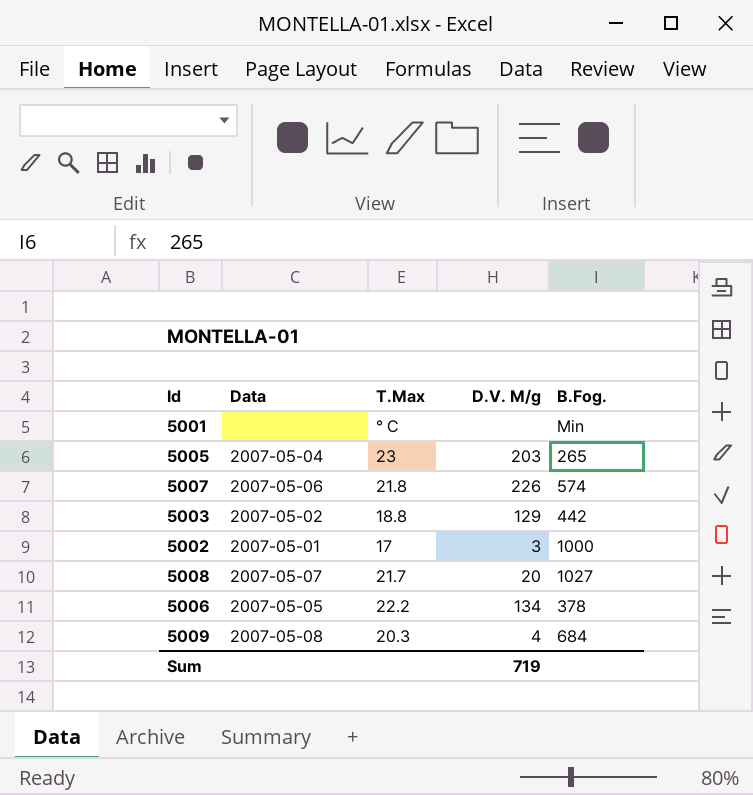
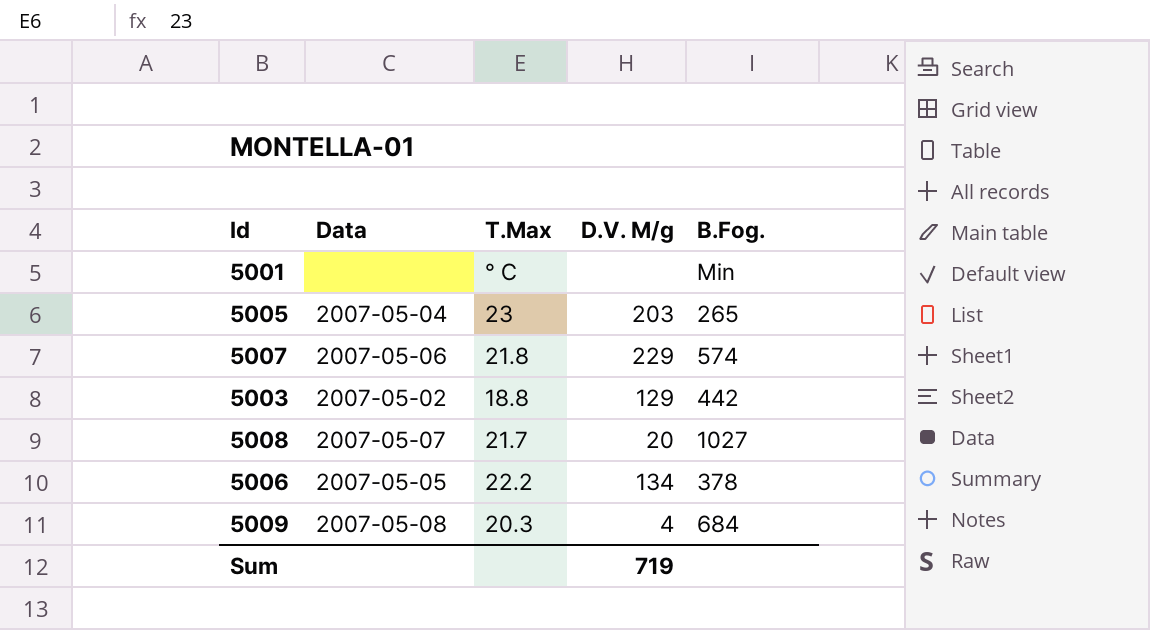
row 5002: 2007-05-01 | 17 | 3 | 1000 -> none
5007 | D.V. M/g: 226 -> 229

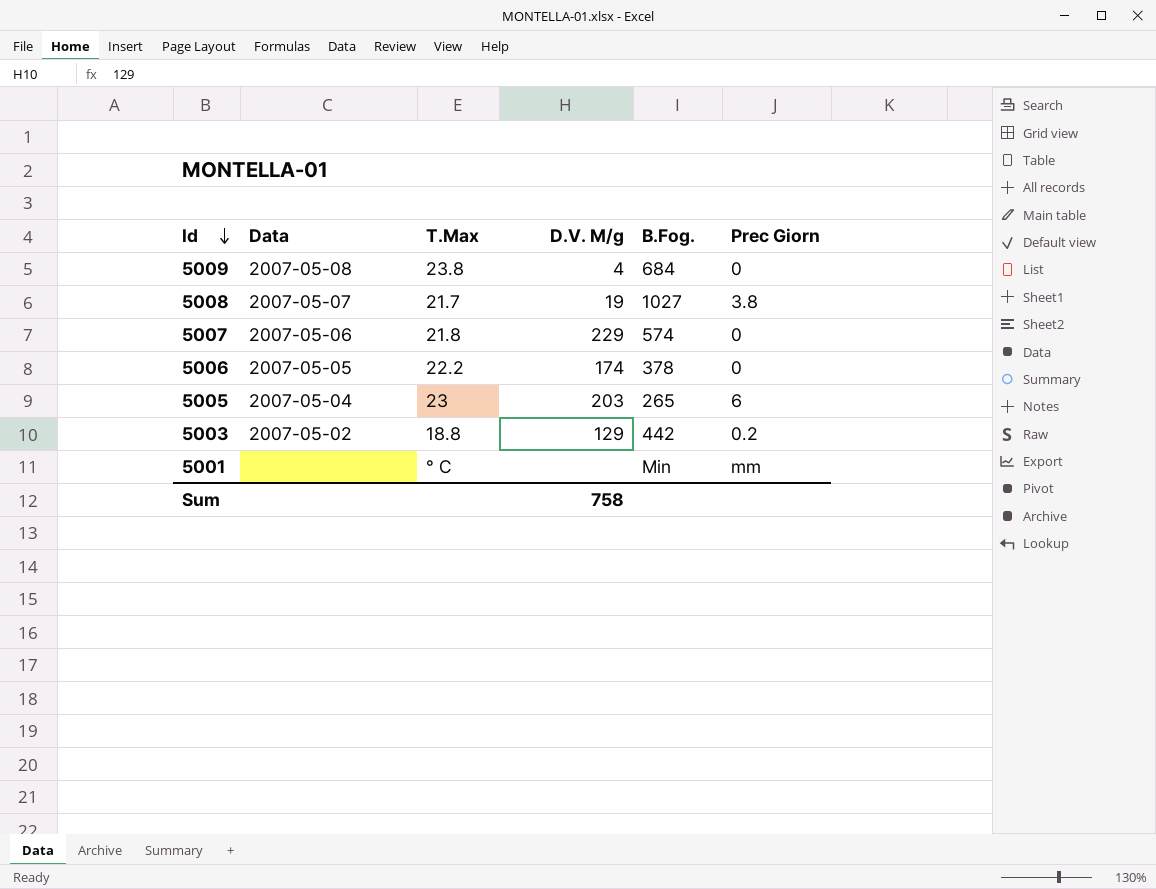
row order: none -> Id descending
column Prec Giorn | position: none -> 6
5009 | T.Max: 20.3 -> 23.8
5008 | D.V. M/g: 20 -> 19
5006 | D.V. M/g: 134 -> 174
Sum | D.V. M/g: 719 -> 758

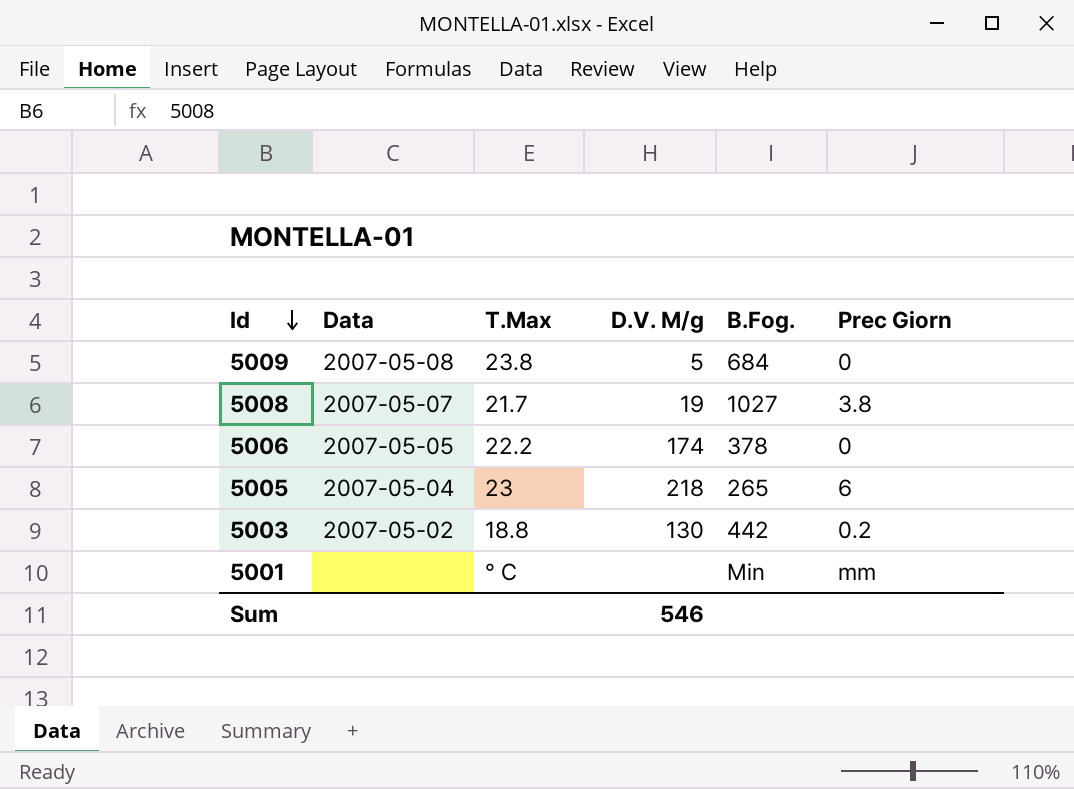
row 5007: 2007-05-06 | 21.8 | 229 | 574 | 0 -> none
5009 | D.V. M/g: 4 -> 5
5005 | D.V. M/g: 203 -> 218
5003 | D.V. M/g: 129 -> 130
Sum | D.V. M/g: 758 -> 546

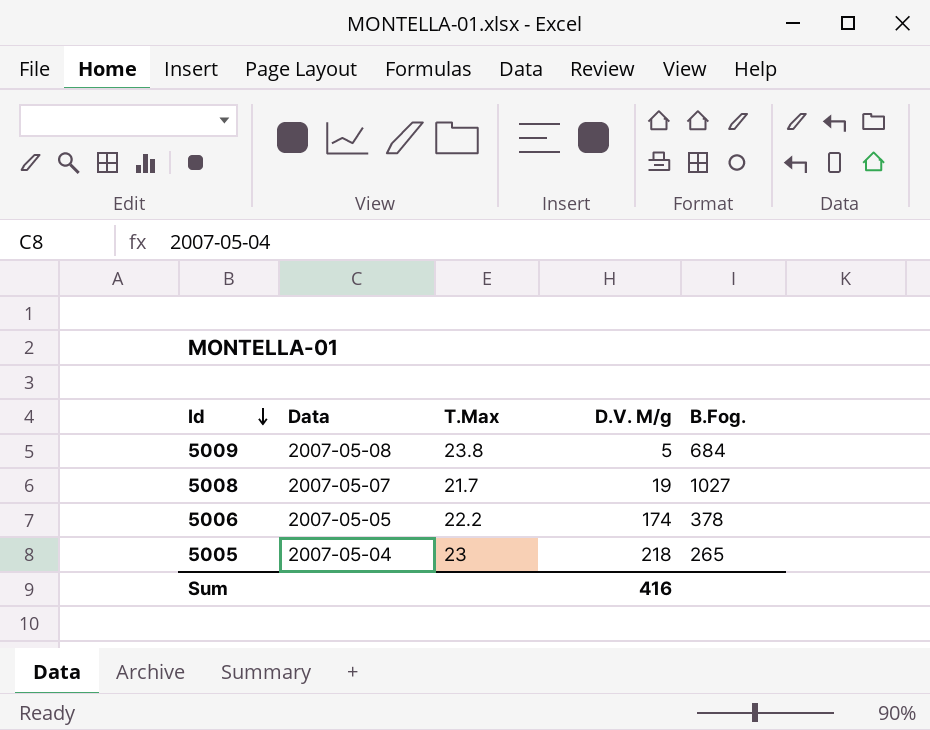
column Prec Giorn | position: 6 -> none
row 5003: 2007-05-02 | 18.8 | 130 | 442 | 0.2 -> none
row 5001: none | ° C | none | Min | mm -> none
Sum | D.V. M/g: 546 -> 416

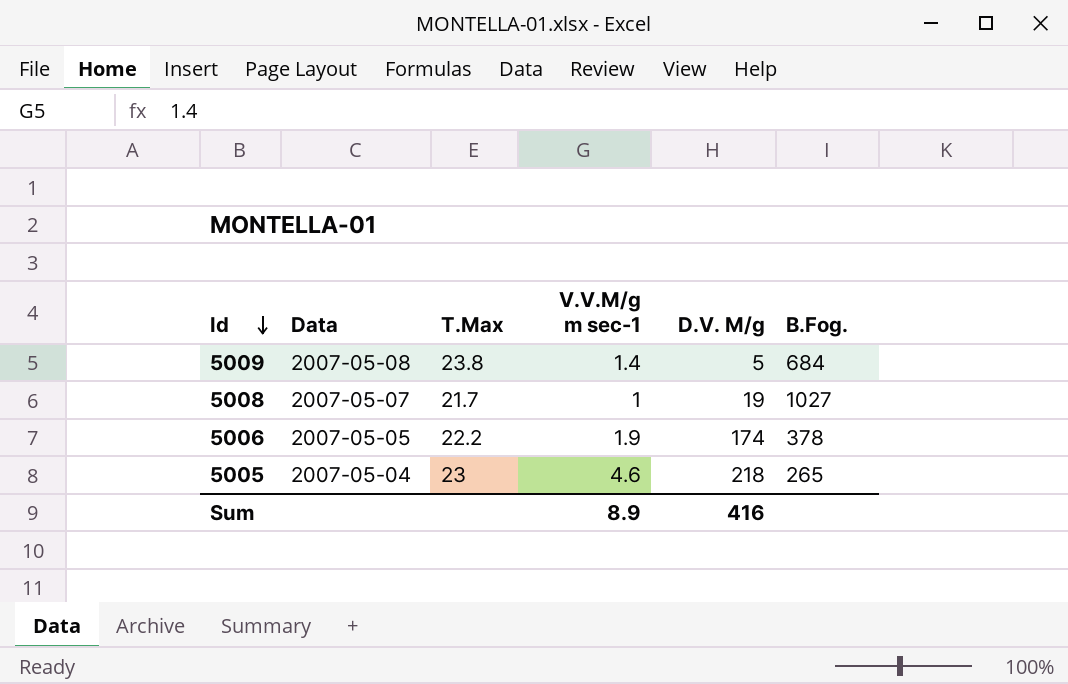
column V.V.M/g m sec-1 | position: none -> 4

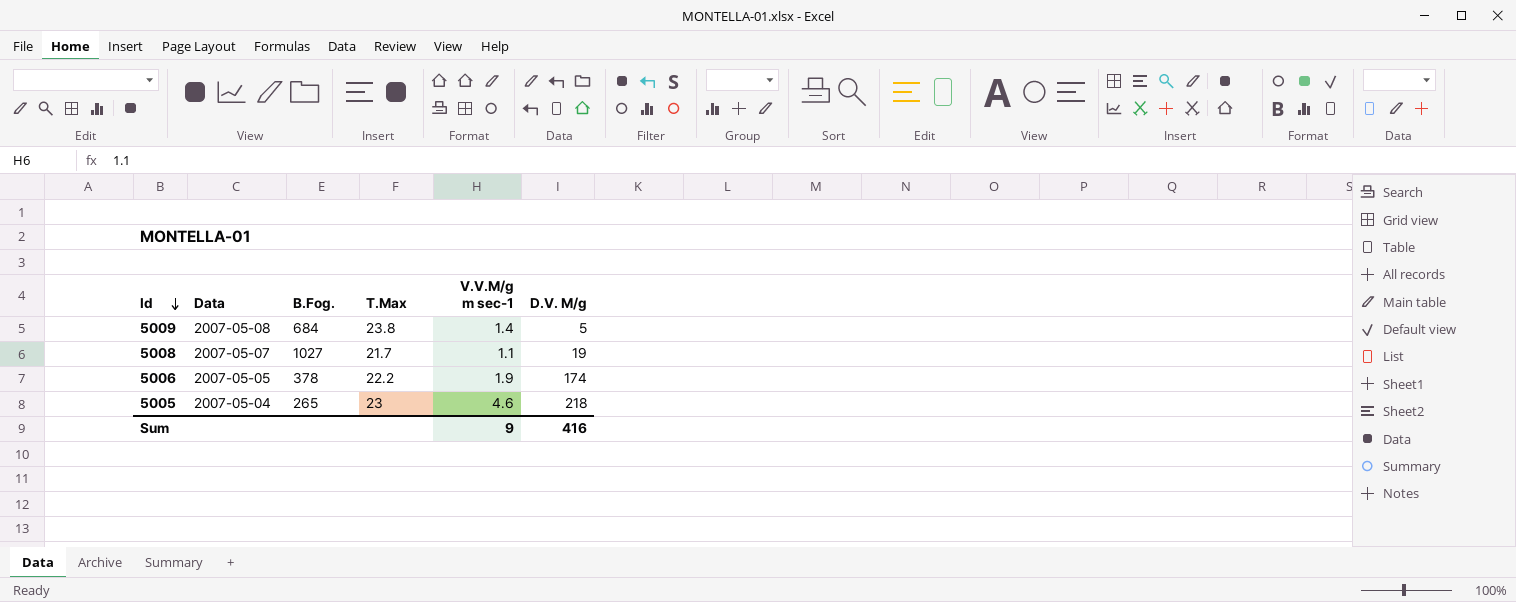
column B.Fog. | position: 6 -> 3
5008 | V.V.M/g m sec-1: 1 -> 1.1
Sum | V.V.M/g m sec-1: 8.9 -> 9

